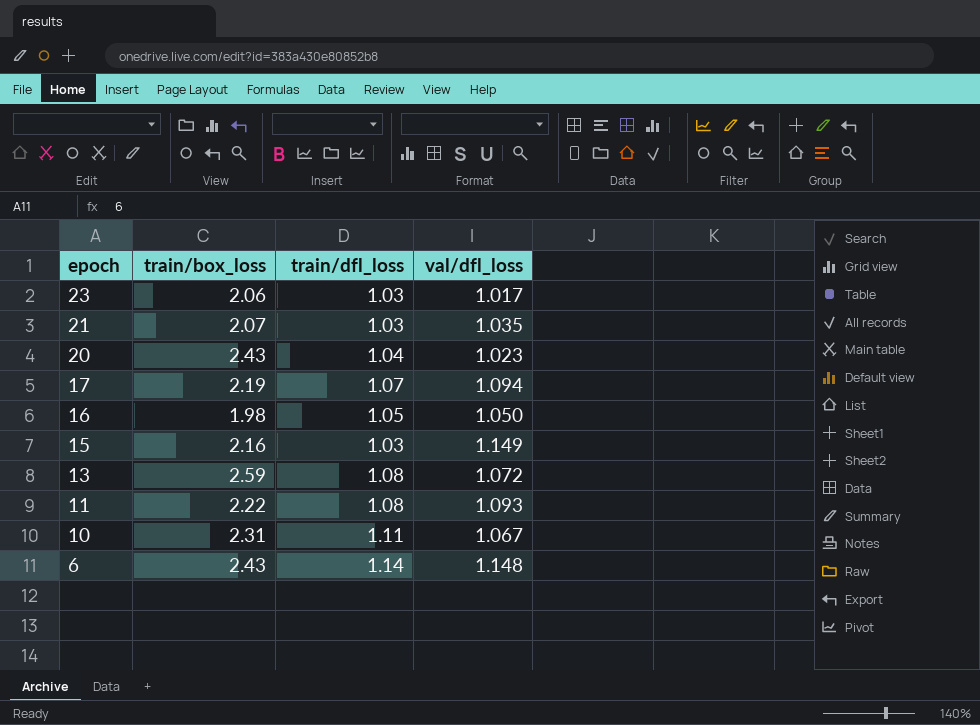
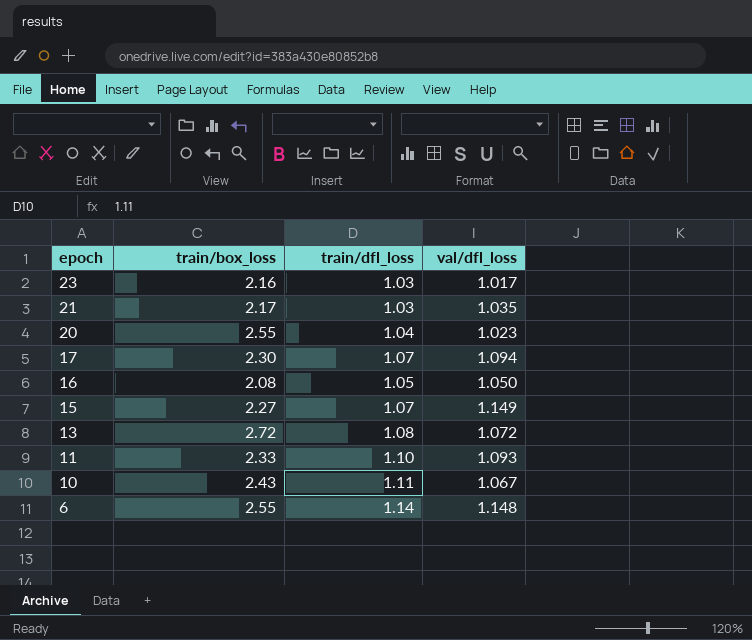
23 | train/box_loss: 2.06 -> 2.16
21 | train/box_loss: 2.07 -> 2.17
20 | train/box_loss: 2.43 -> 2.55
17 | train/box_loss: 2.19 -> 2.30
16 | train/box_loss: 1.98 -> 2.08
15 | train/box_loss: 2.16 -> 2.27
15 | train/dfl_loss: 1.03 -> 1.07
13 | train/box_loss: 2.59 -> 2.72
11 | train/box_loss: 2.22 -> 2.33
11 | train/dfl_loss: 1.08 -> 1.10
10 | train/box_loss: 2.31 -> 2.43
6 | train/box_loss: 2.43 -> 2.55

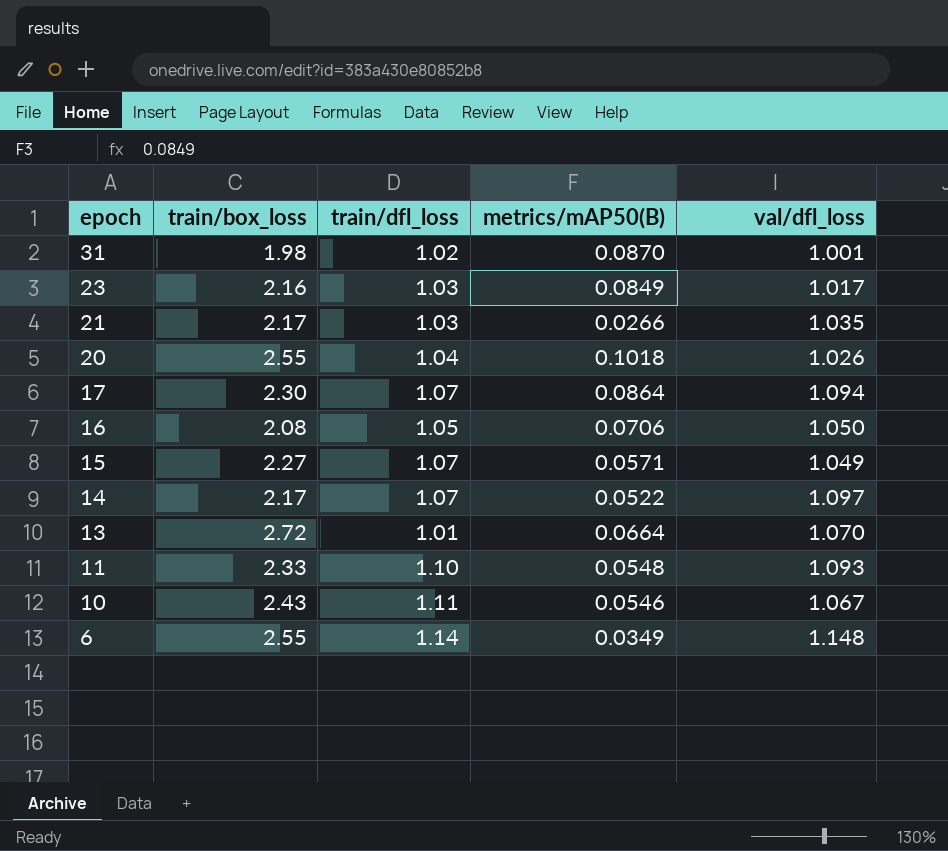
column metrics/mAP50(B) | position: none -> 4
row 31: none -> 1.98 | 1.02 | 0.0870 | 1.001
20 | val/dfl_loss: 1.023 -> 1.026
15 | val/dfl_loss: 1.149 -> 1.049
row 14: none -> 2.17 | 1.07 | 0.0522 | 1.097
13 | train/dfl_loss: 1.08 -> 1.01
13 | val/dfl_loss: 1.072 -> 1.070

